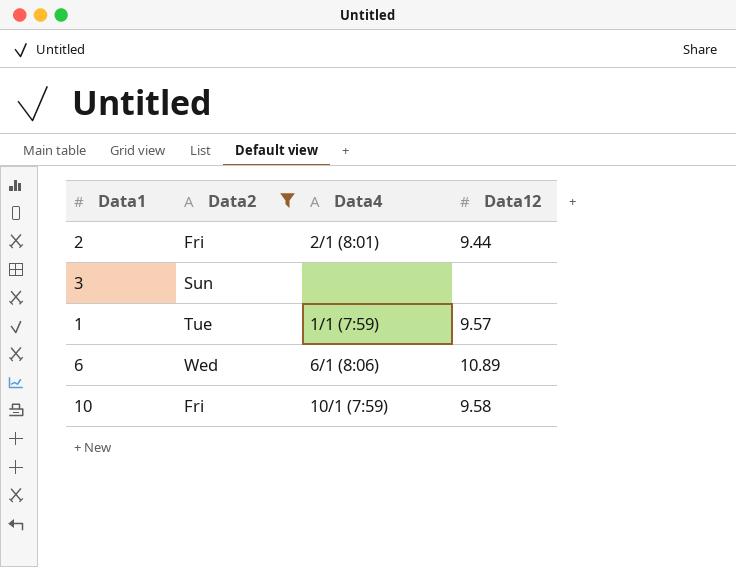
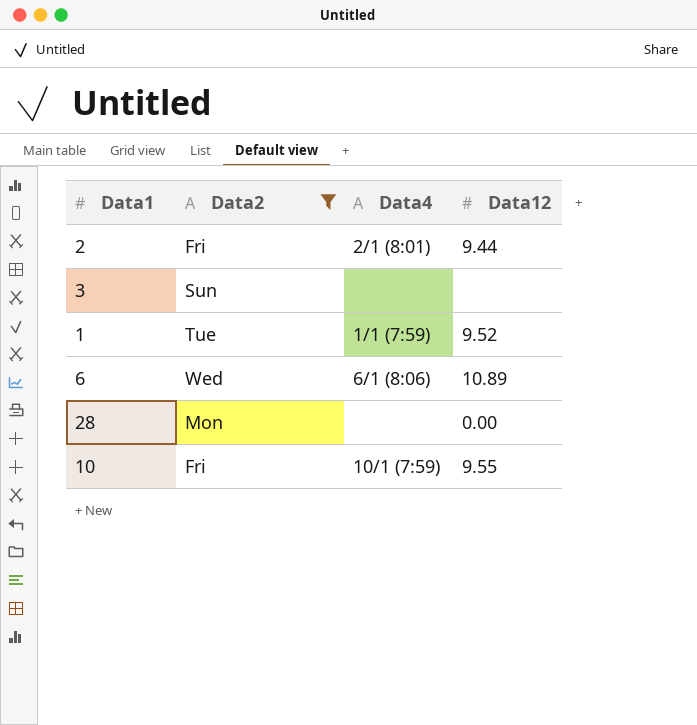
1 | Data12: 9.57 -> 9.52
row 28: none -> Mon | none | 0.00
10 | Data12: 9.58 -> 9.55

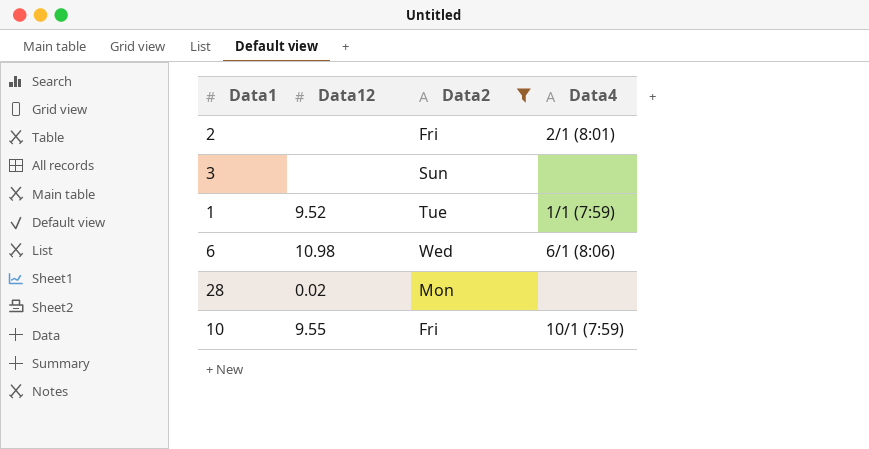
column Data12 | position: 4 -> 2
2 | Data12: 9.44 -> none
6 | Data12: 10.89 -> 10.98
28 | Data12: 0.00 -> 0.02

